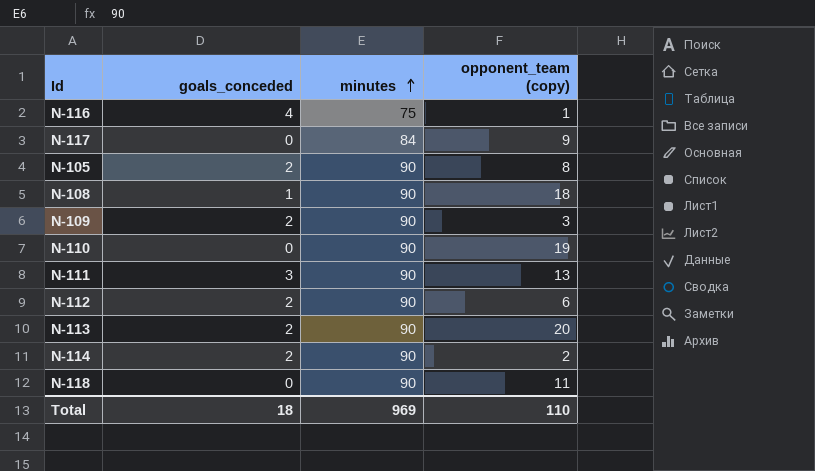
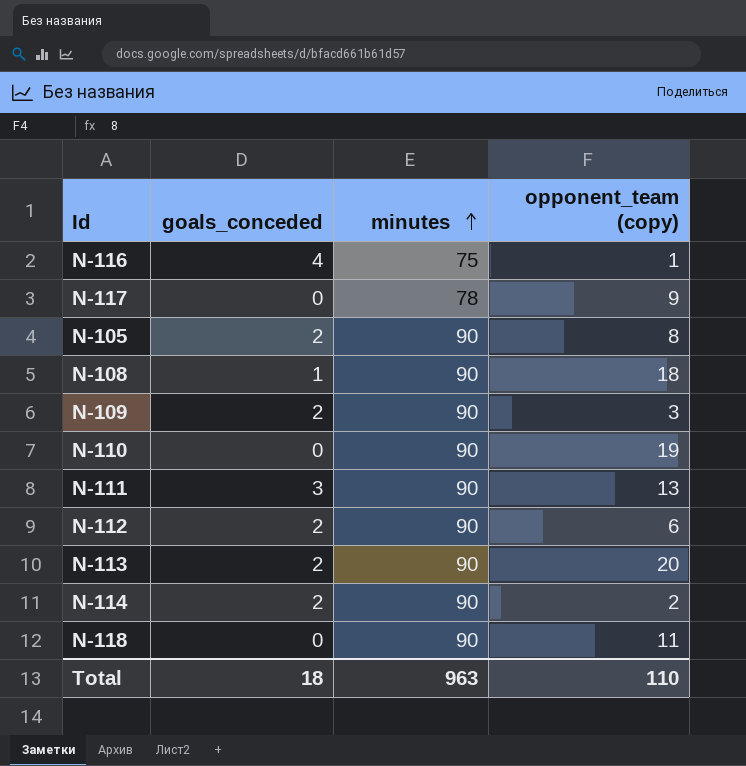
N-117 | minutes: 84 -> 78
Total | minutes: 969 -> 963

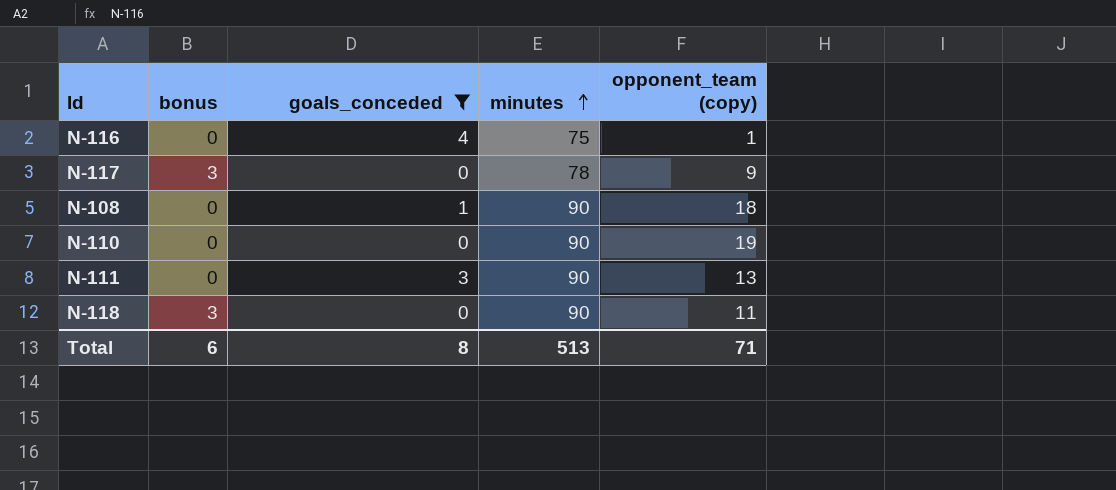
filter: none -> goals_conceded != 2
column bonus | position: none -> 2
Total | goals_conceded: 18 -> 8
Total | minutes: 963 -> 513
Total | opponent_team (copy): 110 -> 71

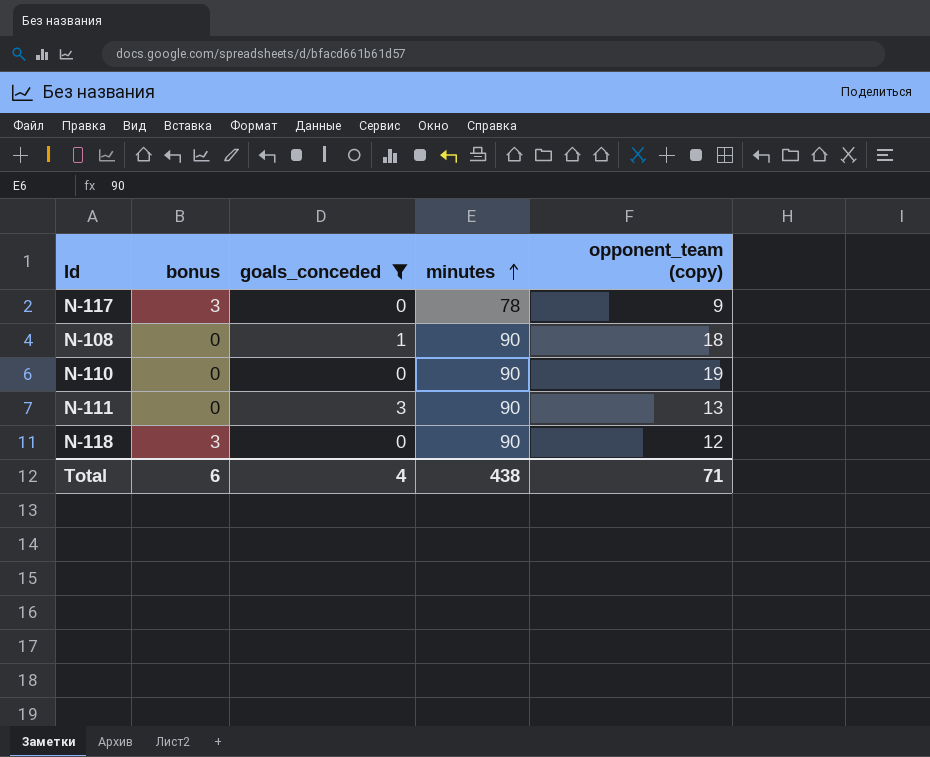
row N-116: 0 | 4 | 75 | 1 -> none
N-118 | opponent_team (copy): 11 -> 12
Total | goals_conceded: 8 -> 4
Total | minutes: 513 -> 438

